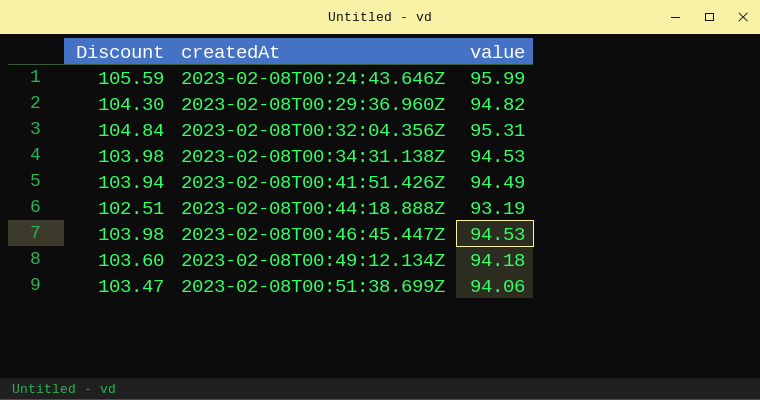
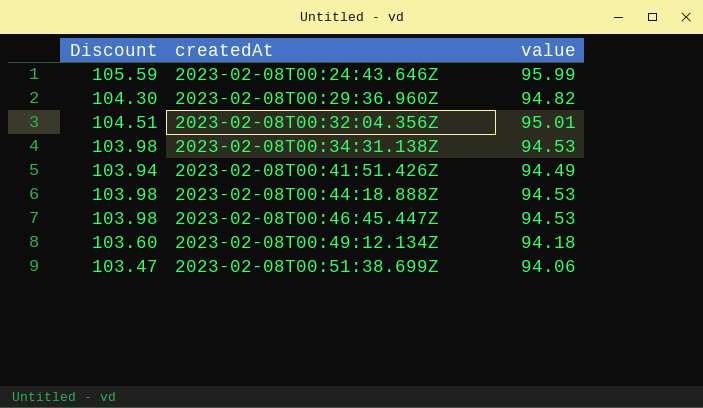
2023-02-08T00:32:04.356Z | Discount: 104.84 -> 104.51
2023-02-08T00:32:04.356Z | value: 95.31 -> 95.01
2023-02-08T00:44:18.888Z | Discount: 102.51 -> 103.98
2023-02-08T00:44:18.888Z | value: 93.19 -> 94.53

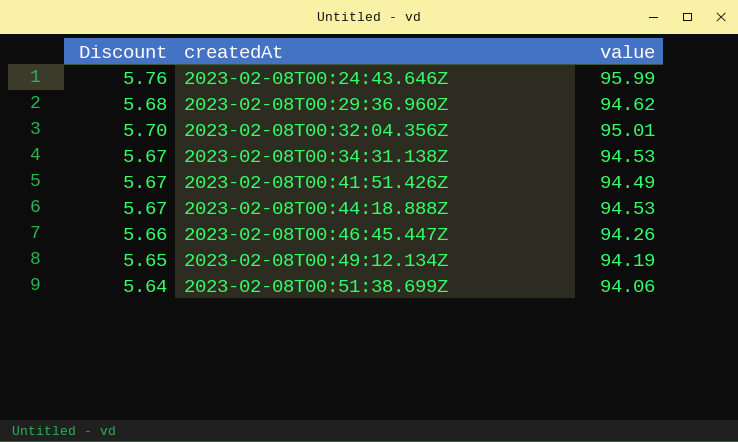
column Discount | formula: [value] * 1.1 -> [value] * 0.06
2023-02-08T00:29:36.960Z | value: 94.82 -> 94.62
2023-02-08T00:46:45.447Z | value: 94.53 -> 94.26
2023-02-08T00:49:12.134Z | value: 94.18 -> 94.19

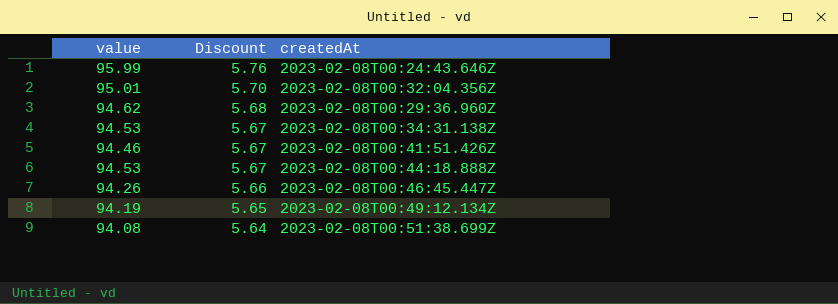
row order: createdAt ascending -> Discount descending
column value | position: 3 -> 1
2023-02-08T00:41:51.426Z | value: 94.49 -> 94.46
2023-02-08T00:51:38.699Z | value: 94.06 -> 94.08

